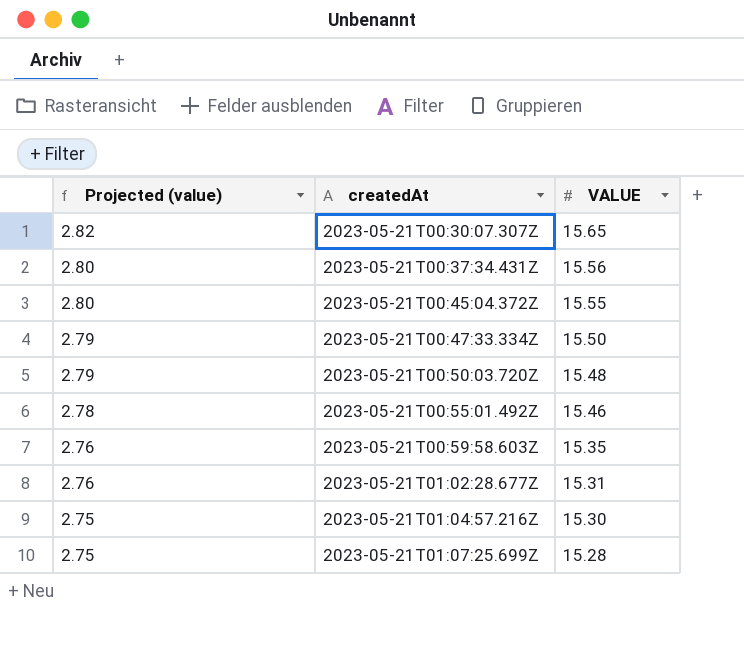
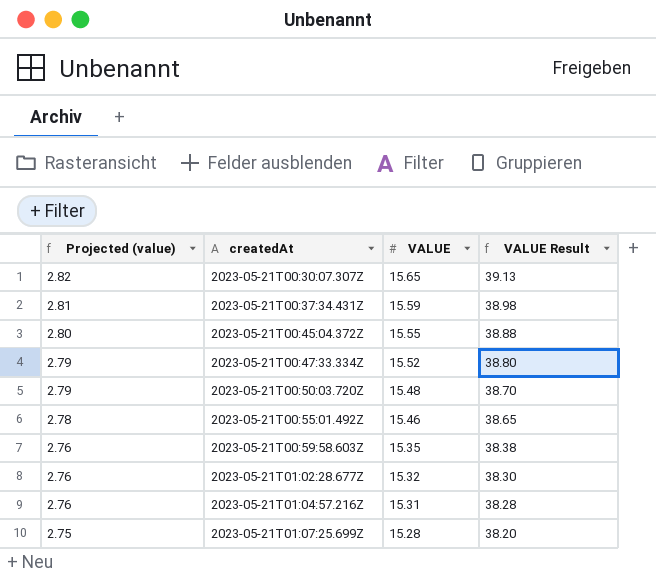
column VALUE Result | formula: none -> [VALUE] * 2.5
2023-05-21T00:37:34.431Z | Projected (value): 2.80 -> 2.81
2023-05-21T00:37:34.431Z | VALUE: 15.56 -> 15.59
2023-05-21T00:47:33.334Z | VALUE: 15.50 -> 15.52
2023-05-21T01:02:28.677Z | VALUE: 15.31 -> 15.32
2023-05-21T01:04:57.216Z | Projected (value): 2.75 -> 2.76
2023-05-21T01:04:57.216Z | VALUE: 15.30 -> 15.31

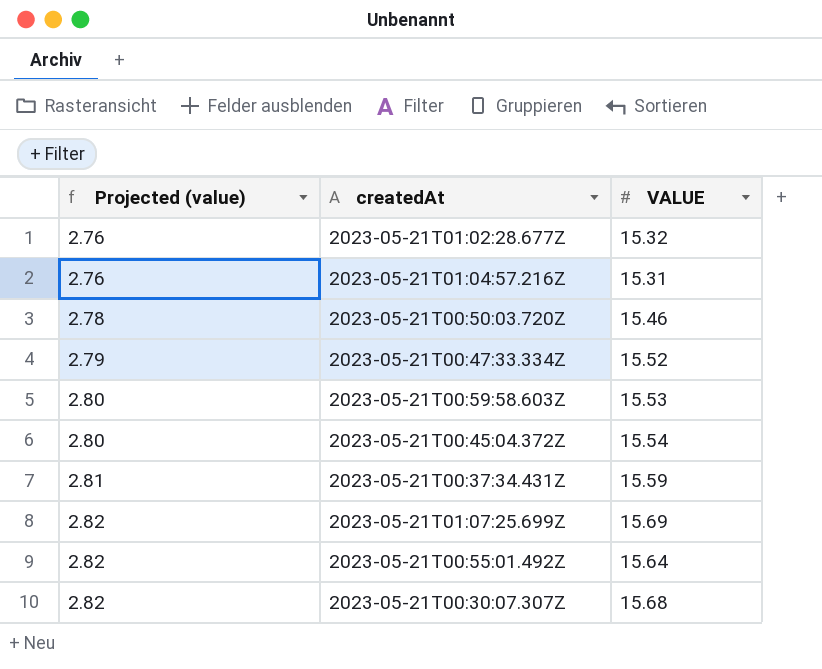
row order: Projected (value) descending -> Projected (value) ascending
column VALUE Result | formula: [VALUE] * 2.5 -> none
2023-05-21T00:50:03.720Z | Projected (value): 2.79 -> 2.78
2023-05-21T00:50:03.720Z | VALUE: 15.48 -> 15.46
2023-05-21T00:59:58.603Z | Projected (value): 2.76 -> 2.80
2023-05-21T00:59:58.603Z | VALUE: 15.35 -> 15.53
2023-05-21T00:45:04.372Z | VALUE: 15.55 -> 15.54
2023-05-21T01:07:25.699Z | Projected (value): 2.75 -> 2.82
2023-05-21T01:07:25.699Z | VALUE: 15.28 -> 15.69
2023-05-21T00:55:01.492Z | Projected (value): 2.78 -> 2.82
2023-05-21T00:55:01.492Z | VALUE: 15.46 -> 15.64
2023-05-21T00:30:07.307Z | VALUE: 15.65 -> 15.68

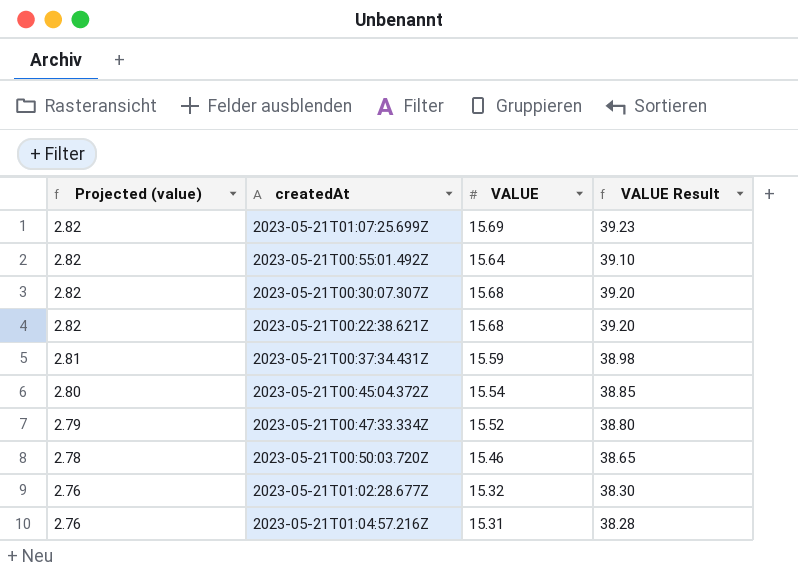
row order: Projected (value) ascending -> Projected (value) descending
column VALUE Result | formula: none -> [VALUE] * 2.5
row 2023-05-21T00:59:58.603Z: 2.80 | 15.53 -> none
row 2023-05-21T00:22:38.621Z: none -> 2.82 | 15.68 | 39.20

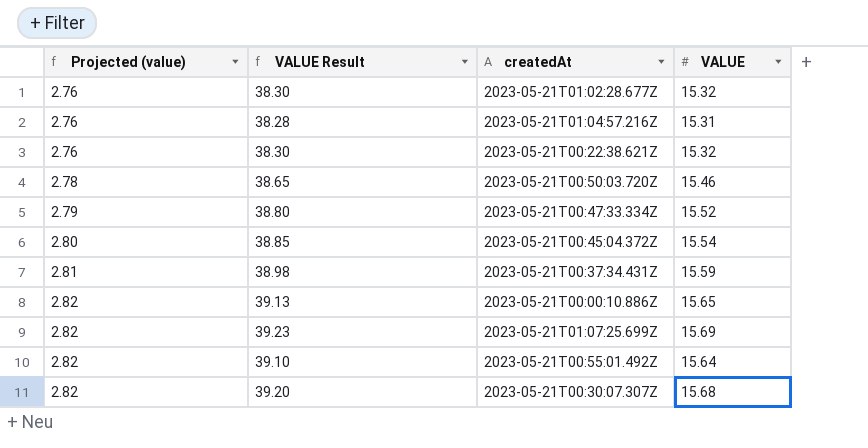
row order: Projected (value) descending -> Projected (value) ascending
column VALUE Result | position: 4 -> 2
2023-05-21T00:22:38.621Z | Projected (value): 2.82 -> 2.76
2023-05-21T00:22:38.621Z | VALUE Result: 39.20 -> 38.30
2023-05-21T00:22:38.621Z | VALUE: 15.68 -> 15.32
row 2023-05-21T00:00:10.886Z: none -> 2.82 | 39.13 | 15.65

